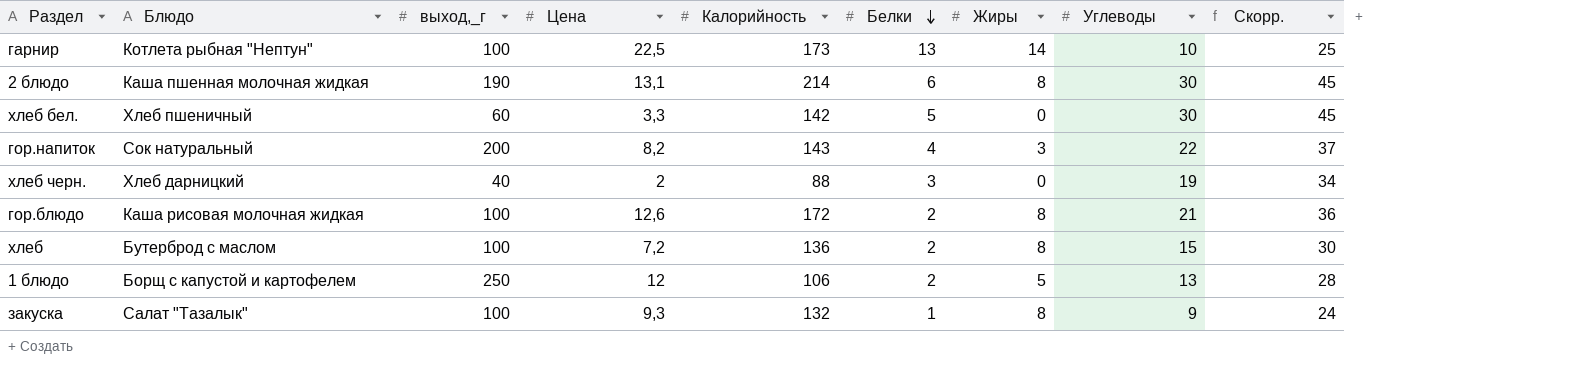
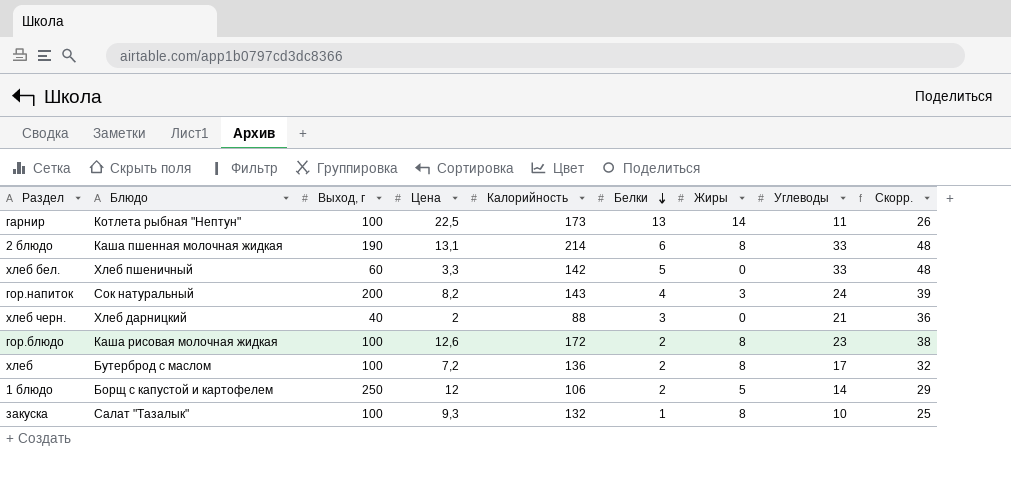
column name: выход,_г -> Выход, г
гарнир | Углеводы: 10 -> 11
гарнир | Скорр.: 25 -> 26
2 блюдо | Углеводы: 30 -> 33
2 блюдо | Скорр.: 45 -> 48
хлеб бел. | Углеводы: 30 -> 33
хлеб бел. | Скорр.: 45 -> 48
гор.напиток | Углеводы: 22 -> 24
гор.напиток | Скорр.: 37 -> 39
хлеб черн. | Углеводы: 19 -> 21
хлеб черн. | Скорр.: 34 -> 36
гор.блюдо | Углеводы: 21 -> 23
гор.блюдо | Скорр.: 36 -> 38
хлеб | Углеводы: 15 -> 17
хлеб | Скорр.: 30 -> 32
1 блюдо | Углеводы: 13 -> 14
1 блюдо | Скорр.: 28 -> 29
закуска | Углеводы: 9 -> 10
закуска | Скорр.: 24 -> 25

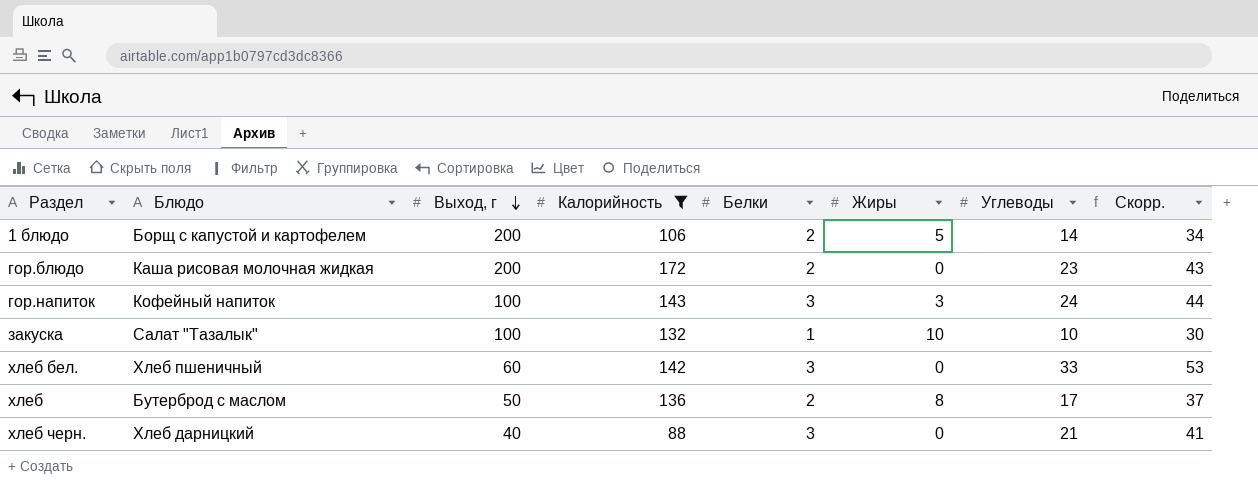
filter: none -> Калорийность <= 172
row order: Белки descending -> Выход, г descending
column Цена | position: 4 -> none
column Скорр. | formula: [Углеводы] + 15 -> [Углеводы] + 20
1 блюдо | Выход, г: 250 -> 200
гор.блюдо | Выход, г: 100 -> 200
гор.блюдо | Жиры: 8 -> 0
гор.напиток | Блюдо: Сок натуральный -> Кофейный напиток
гор.напиток | Выход, г: 200 -> 100
гор.напиток | Белки: 4 -> 3
закуска | Жиры: 8 -> 10
хлеб бел. | Белки: 5 -> 3
хлеб | Выход, г: 100 -> 50

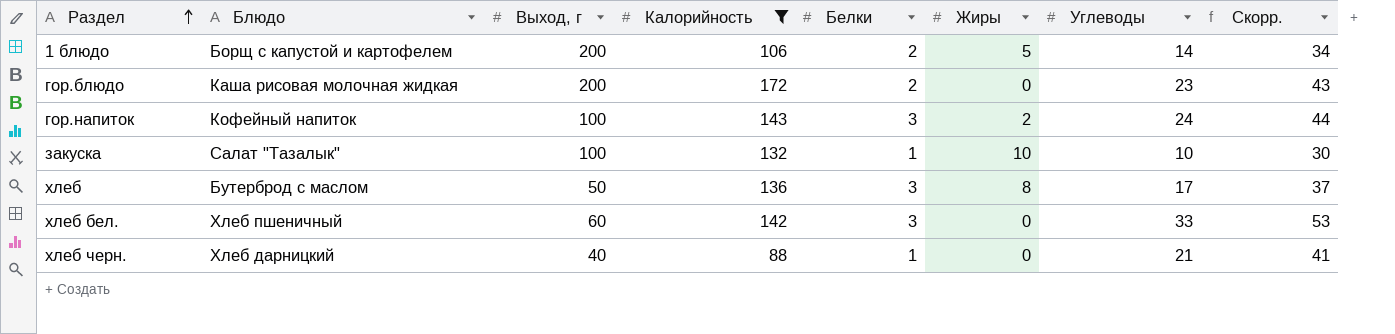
row order: Выход, г descending -> Раздел ascending
гор.напиток | Жиры: 3 -> 2
хлеб | Белки: 2 -> 3
хлеб черн. | Белки: 3 -> 1

